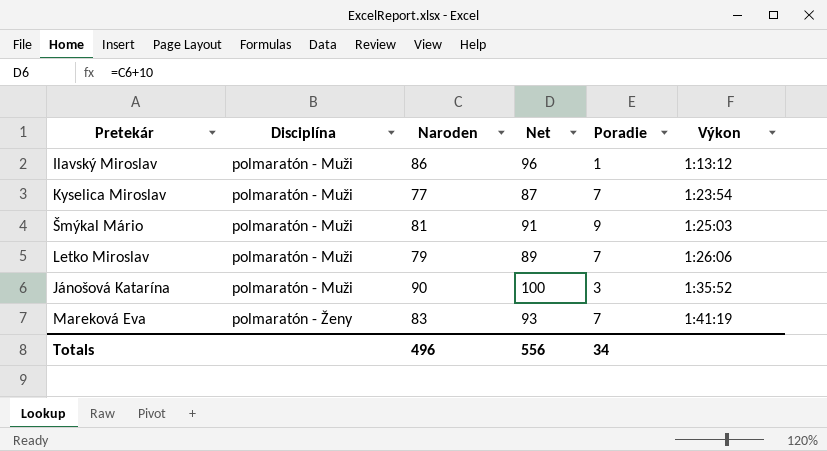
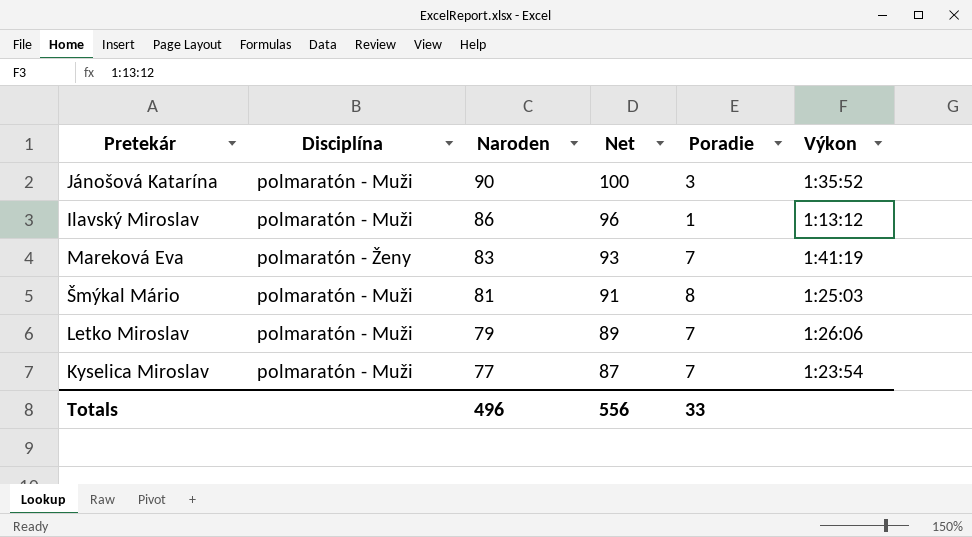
row order: Disciplína ascending -> Naroden descending
Šmýkal Mário | Poradie: 9 -> 8
Totals | Poradie: 34 -> 33

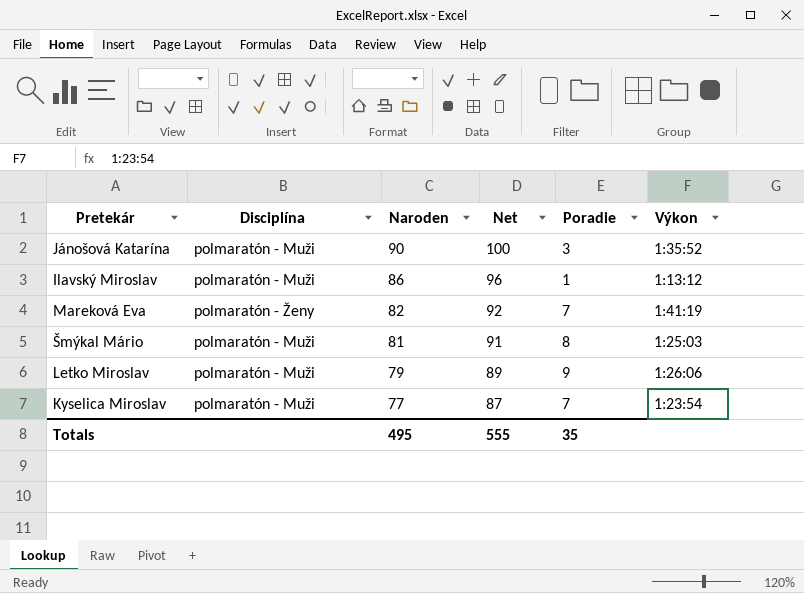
Mareková Eva | Naroden: 83 -> 82
Mareková Eva | Net: 93 -> 92
Letko Miroslav | Poradie: 7 -> 9
Totals | Naroden: 496 -> 495
Totals | Net: 556 -> 555
Totals | Poradie: 33 -> 35

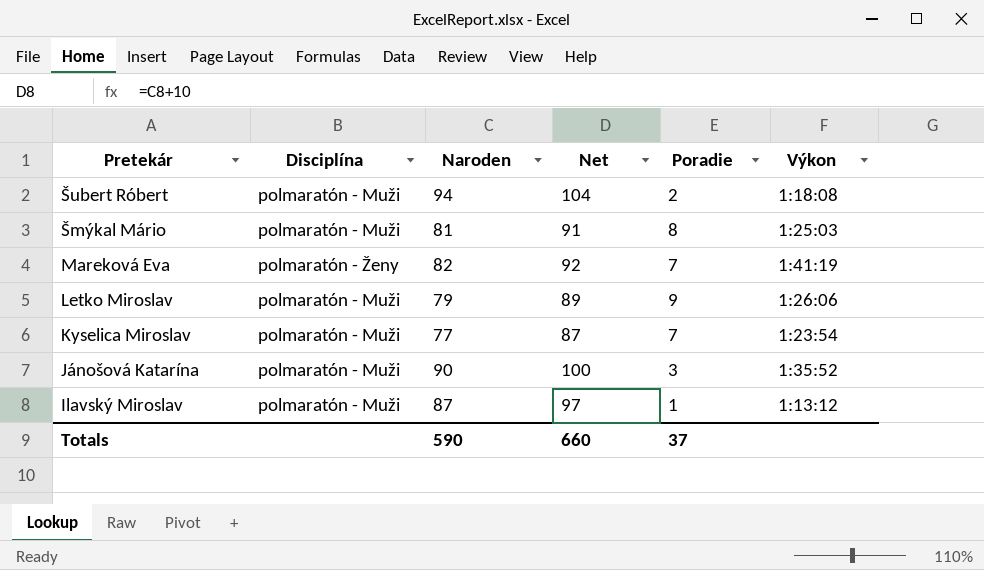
row order: Naroden descending -> Pretekár descending
row Šubert Róbert: none -> polmaratón - Muži | 94 | 104 | 2 | 1:18:08
Ilavský Miroslav | Naroden: 86 -> 87
Ilavský Miroslav | Net: 96 -> 97
Totals | Naroden: 495 -> 590
Totals | Net: 555 -> 660
Totals | Poradie: 35 -> 37

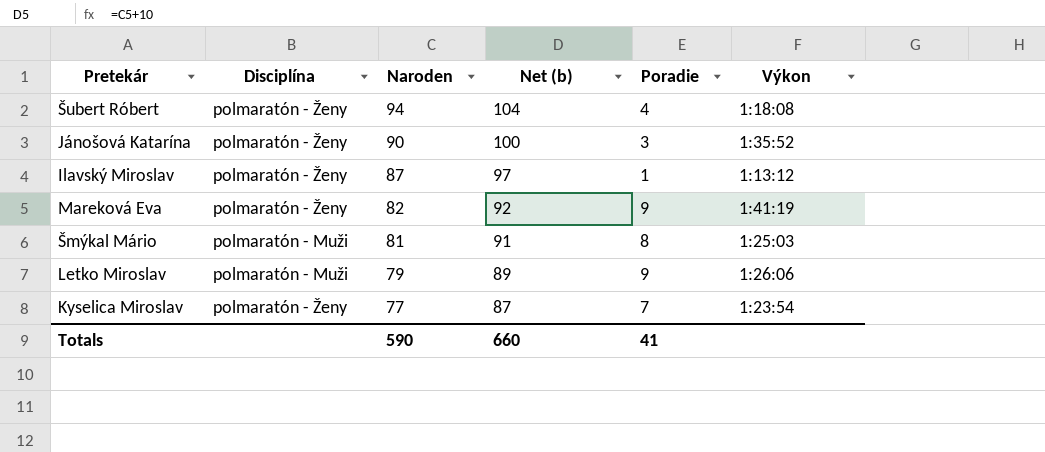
row order: Pretekár descending -> Naroden descending
column name: Net -> Net (b)
Šubert Róbert | Disciplína: polmaratón - Muži -> polmaratón - Ženy
Šubert Róbert | Poradie: 2 -> 4
Jánošová Katarína | Disciplína: polmaratón - Muži -> polmaratón - Ženy
Ilavský Miroslav | Disciplína: polmaratón - Muži -> polmaratón - Ženy
Mareková Eva | Poradie: 7 -> 9
Kyselica Miroslav | Disciplína: polmaratón - Muži -> polmaratón - Ženy
Totals | Poradie: 37 -> 41

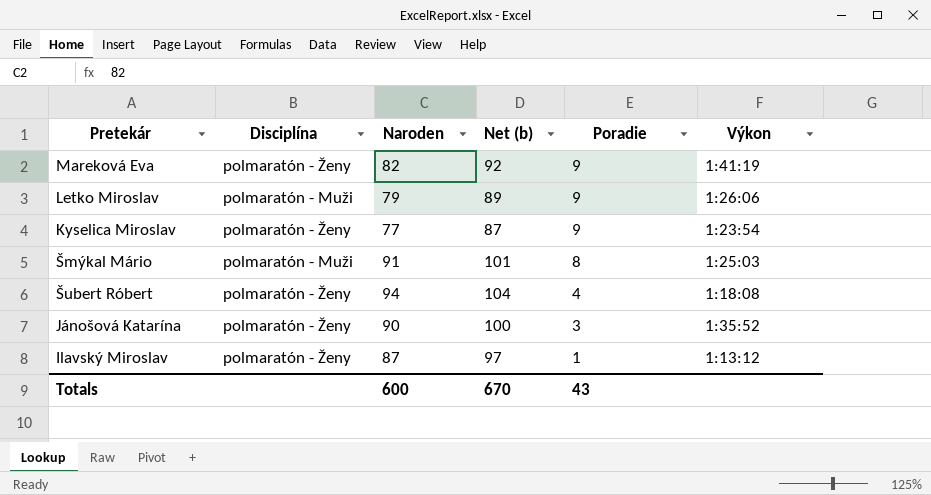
row order: Naroden descending -> Poradie descending
Kyselica Miroslav | Poradie: 7 -> 9
Šmýkal Mário | Naroden: 81 -> 91
Šmýkal Mário | Net (b): 91 -> 101
Totals | Naroden: 590 -> 600
Totals | Net (b): 660 -> 670
Totals | Poradie: 41 -> 43

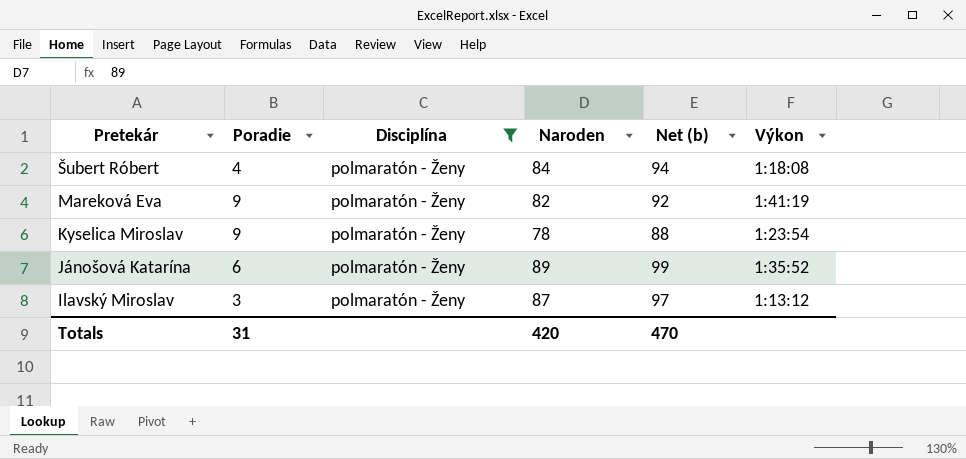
filter: none -> Disciplína = polmaratón - Ženy
row order: Poradie descending -> Pretekár descending
column Poradie | position: 5 -> 2
Šubert Róbert | Naroden: 94 -> 84
Šubert Róbert | Net (b): 104 -> 94
Kyselica Miroslav | Naroden: 77 -> 78
Kyselica Miroslav | Net (b): 87 -> 88
Jánošová Katarína | Poradie: 3 -> 6
Jánošová Katarína | Naroden: 90 -> 89
Jánošová Katarína | Net (b): 100 -> 99
Ilavský Miroslav | Poradie: 1 -> 3
Totals | Poradie: 43 -> 31
Totals | Naroden: 600 -> 420
Totals | Net (b): 670 -> 470

